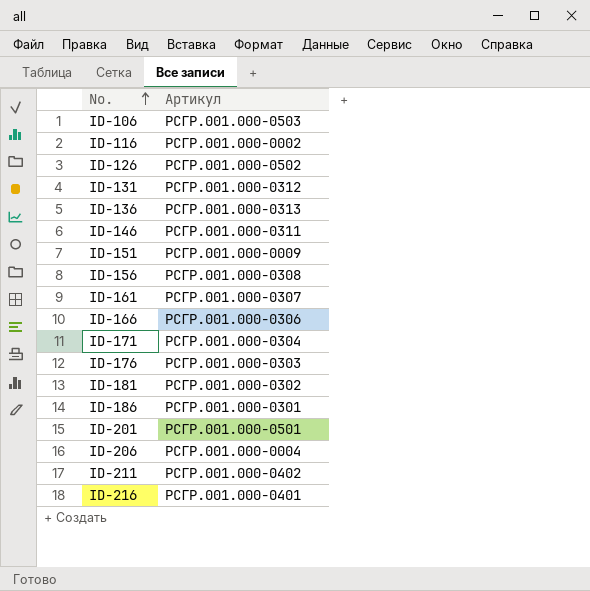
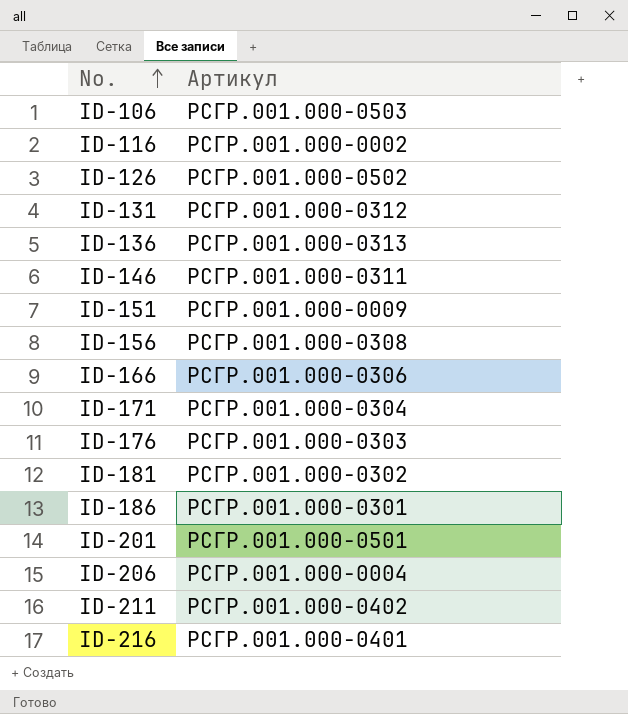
row ID-161: РСГР.001.000-0307 -> none

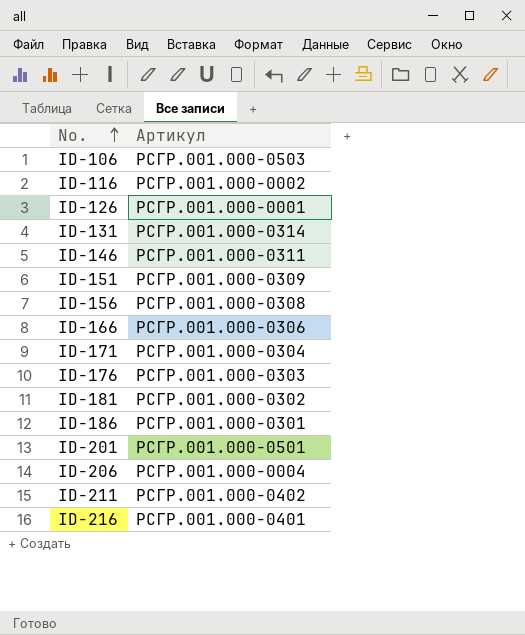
row ID-136: РСГР.001.000-0313 -> none
ID-126 | Артикул: РСГР.001.000-0502 -> РСГР.001.000-0001
ID-131 | Артикул: РСГР.001.000-0312 -> РСГР.001.000-0314
ID-151 | Артикул: РСГР.001.000-0009 -> РСГР.001.000-0309

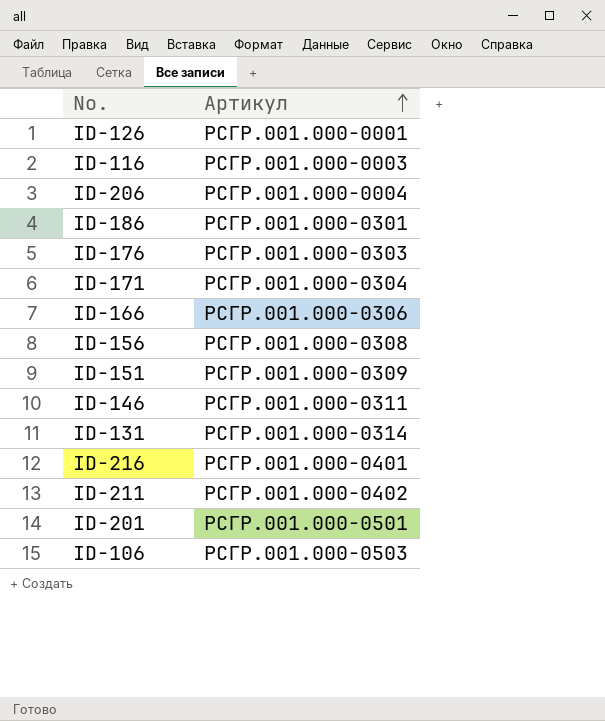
row order: No. ascending -> Артикул ascending
row ID-181: РСГР.001.000-0302 -> none
ID-116 | Артикул: РСГР.001.000-0002 -> РСГР.001.000-0003

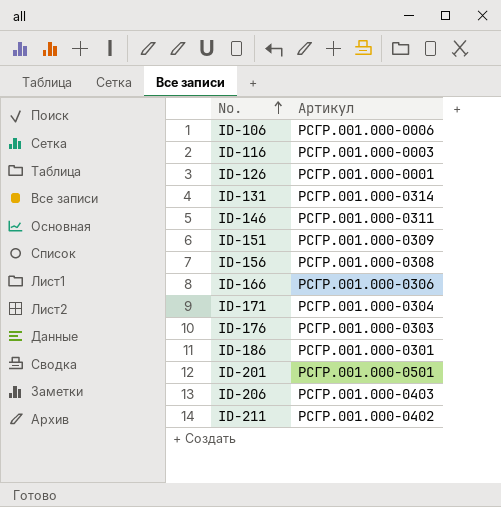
row order: Артикул ascending -> No. ascending
row ID-216: РСГР.001.000-0401 -> none
ID-106 | Артикул: РСГР.001.000-0503 -> РСГР.001.000-0006
ID-206 | Артикул: РСГР.001.000-0004 -> РСГР.001.000-0403

